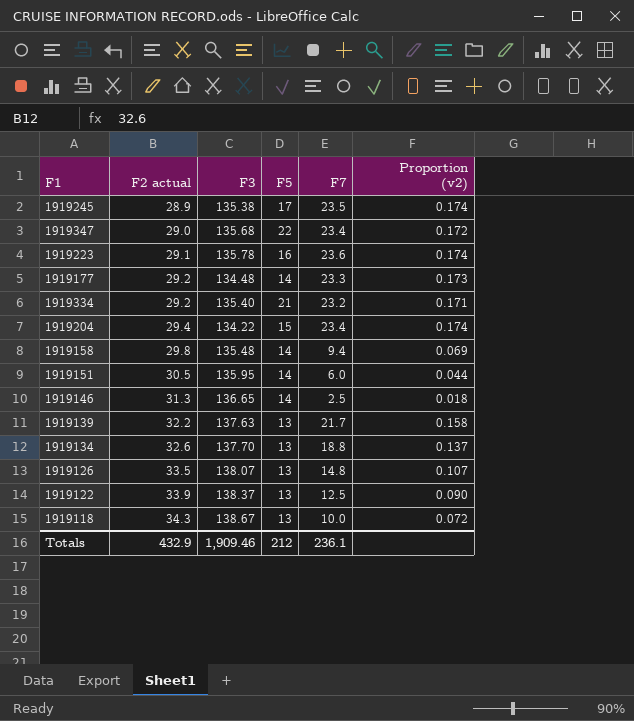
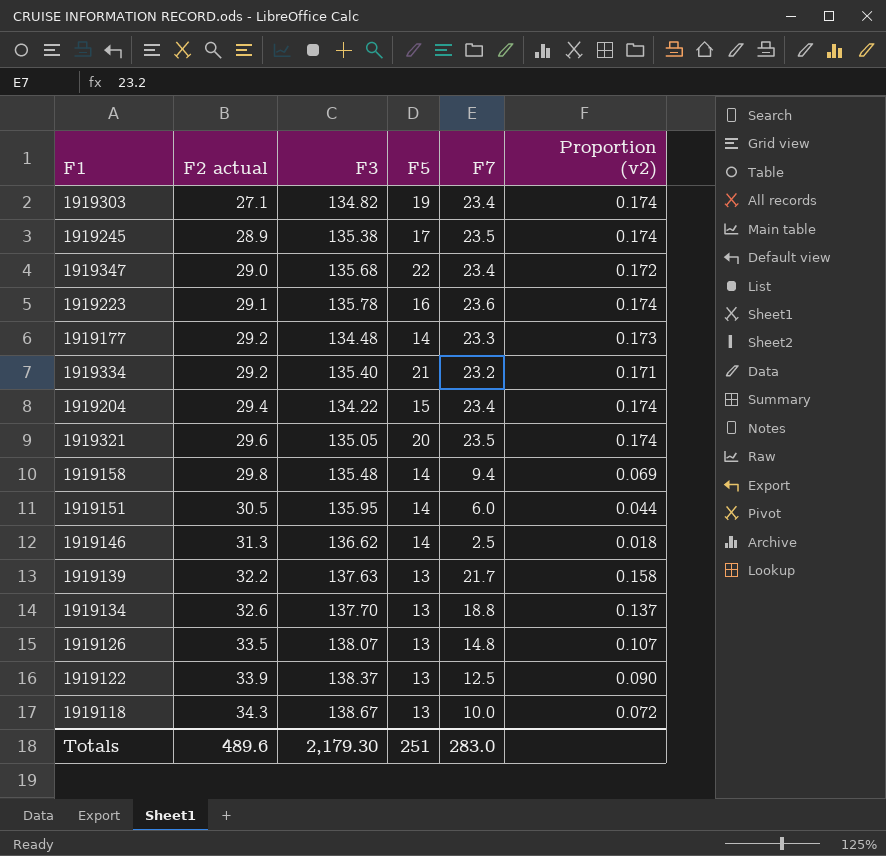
row 1919303: none -> 27.1 | 134.82 | 19 | 23.4 | 0.174
row 1919321: none -> 29.6 | 135.05 | 20 | 23.5 | 0.174
1919146 | F3: 136.65 -> 136.62
Totals | F2 actual: 432.9 -> 489.6
Totals | F3: 1,909.46 -> 2,179.30
Totals | F5: 212 -> 251
Totals | F7: 236.1 -> 283.0

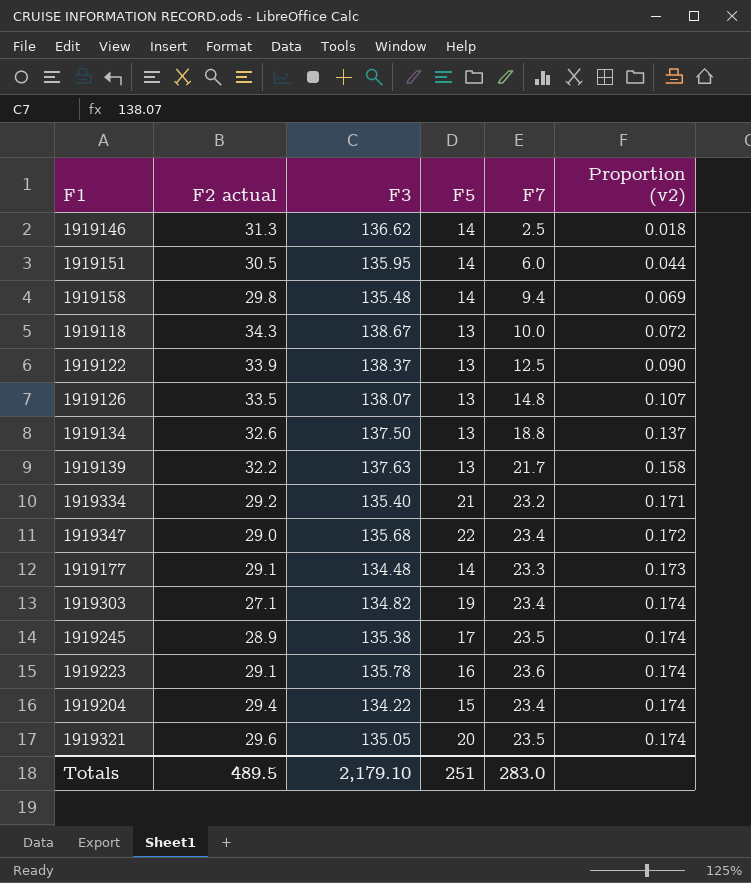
row order: F2 actual ascending -> Proportion (v2) ascending
1919134 | F3: 137.70 -> 137.50
1919177 | F2 actual: 29.2 -> 29.1
Totals | F2 actual: 489.6 -> 489.5
Totals | F3: 2,179.30 -> 2,179.10

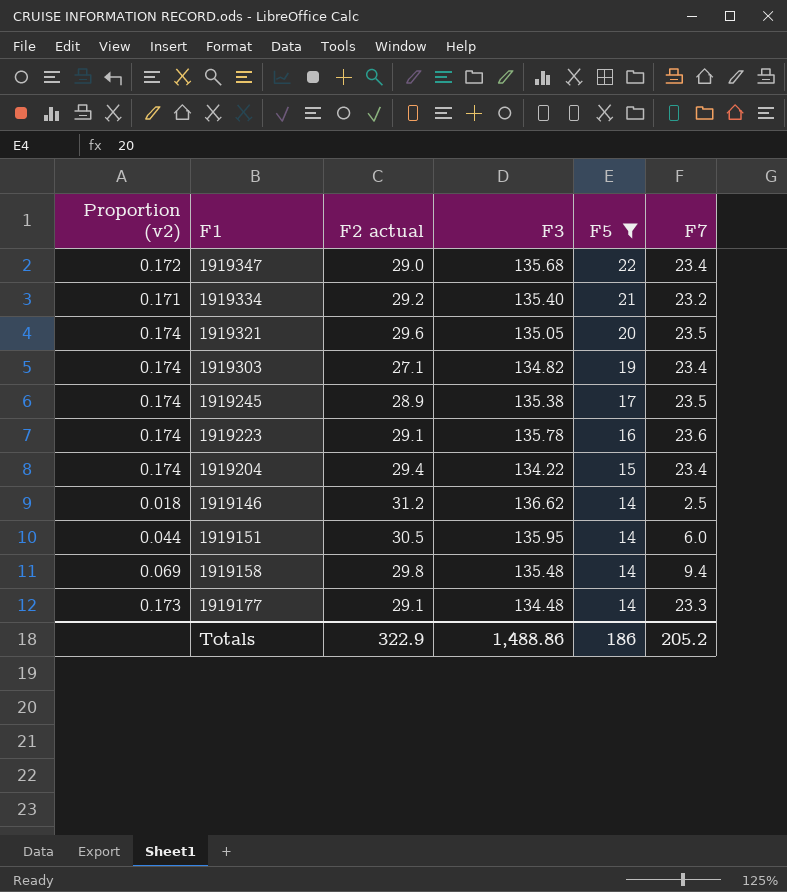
filter: none -> F5 != 13
row order: Proportion (v2) ascending -> F5 descending
column Proportion (v2) | position: 6 -> 1
1919146 | F2 actual: 31.3 -> 31.2
Totals | F2 actual: 489.5 -> 322.9
Totals | F3: 2,179.10 -> 1,488.86
Totals | F5: 251 -> 186
Totals | F7: 283.0 -> 205.2

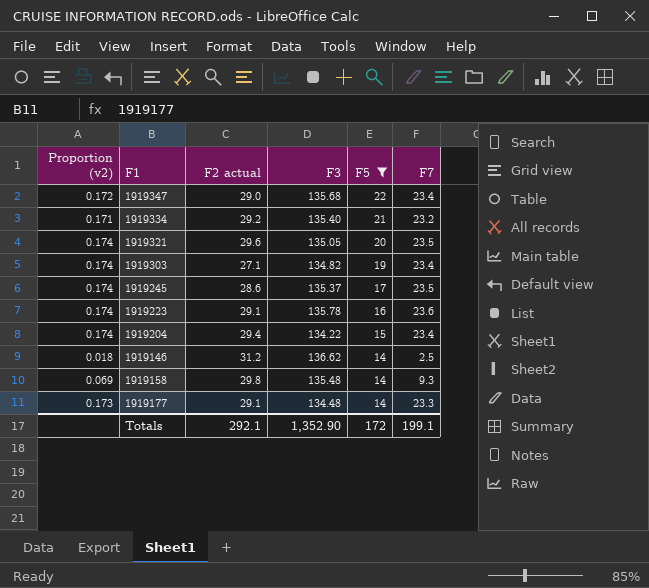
row 1919151: 0.044 | 30.5 | 135.95 | 14 | 6.0 -> none
1919245 | F2 actual: 28.9 -> 28.6
1919245 | F3: 135.38 -> 135.37
1919158 | F7: 9.4 -> 9.3
Totals | F2 actual: 322.9 -> 292.1
Totals | F3: 1,488.86 -> 1,352.90
Totals | F5: 186 -> 172
Totals | F7: 205.2 -> 199.1

